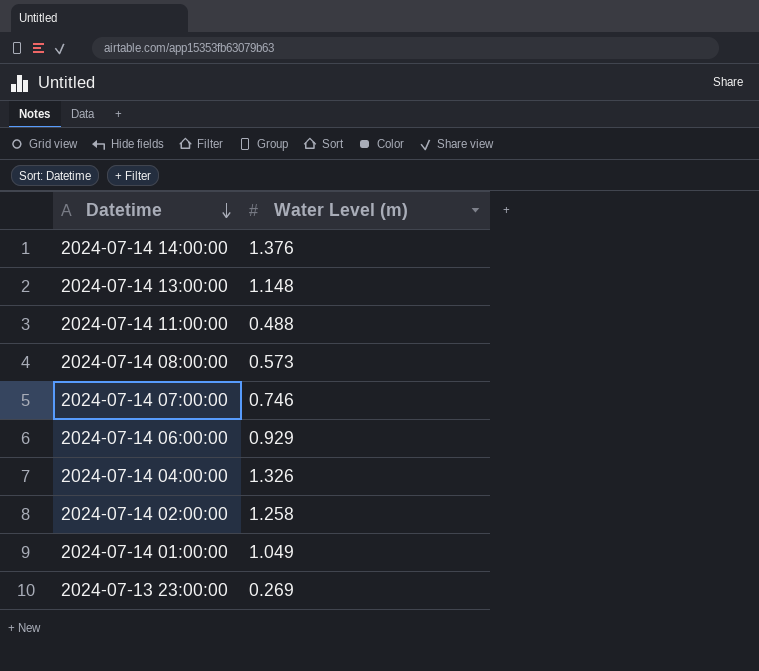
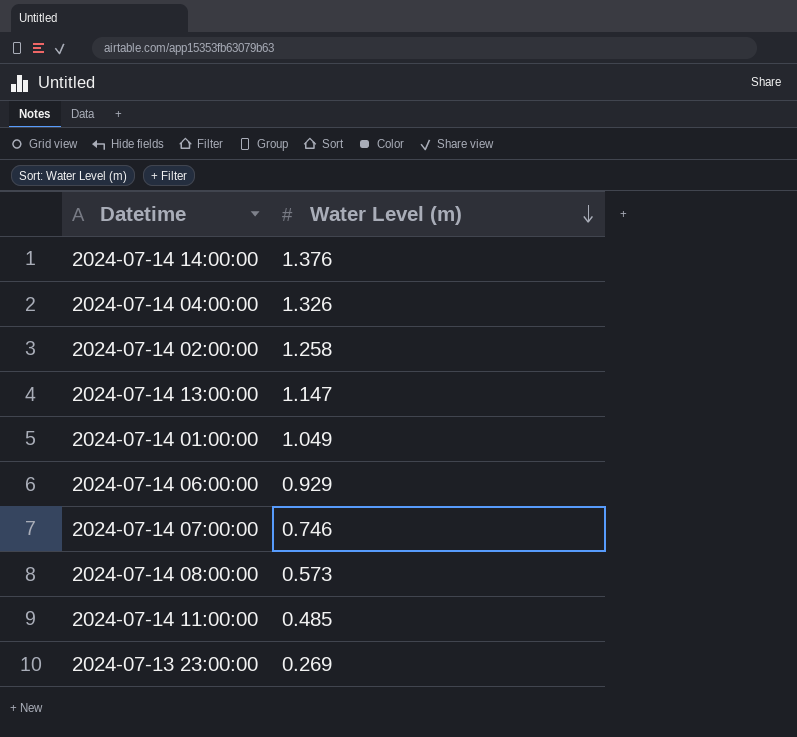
row order: Datetime descending -> Water Level (m) descending
2024-07-14 13:00:00 | Water Level (m): 1.148 -> 1.147
2024-07-14 11:00:00 | Water Level (m): 0.488 -> 0.485

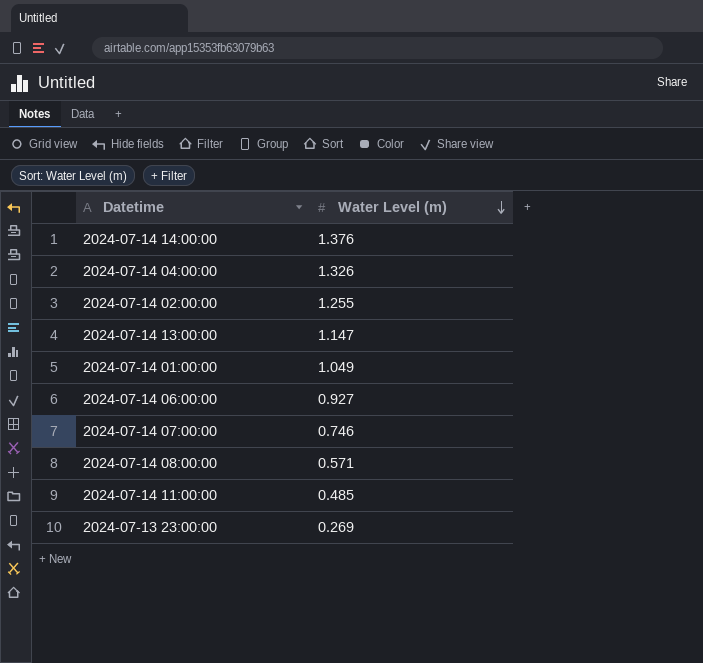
2024-07-14 02:00:00 | Water Level (m): 1.258 -> 1.255
2024-07-14 06:00:00 | Water Level (m): 0.929 -> 0.927
2024-07-14 08:00:00 | Water Level (m): 0.573 -> 0.571

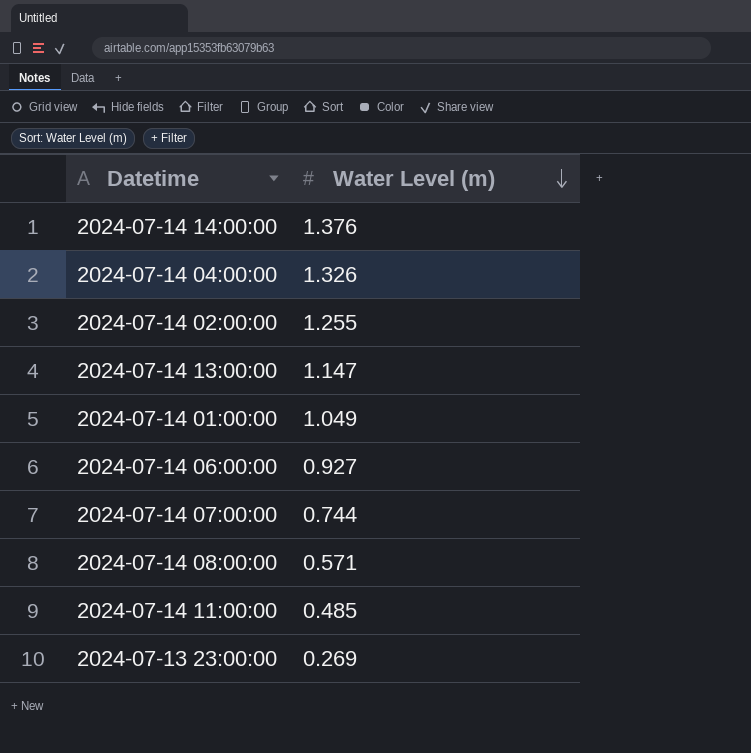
2024-07-14 07:00:00 | Water Level (m): 0.746 -> 0.744

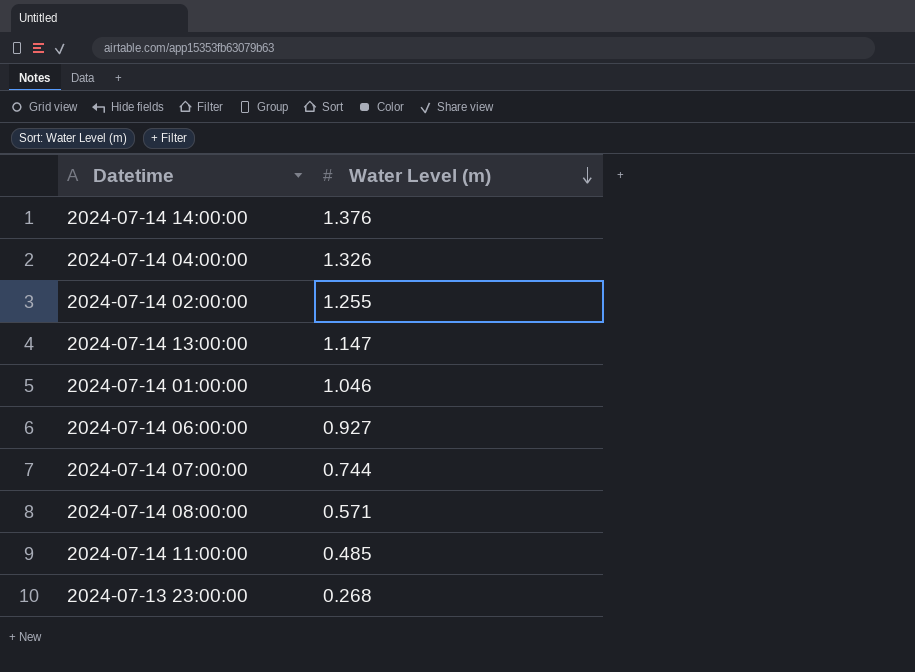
2024-07-14 01:00:00 | Water Level (m): 1.049 -> 1.046
2024-07-13 23:00:00 | Water Level (m): 0.269 -> 0.268

